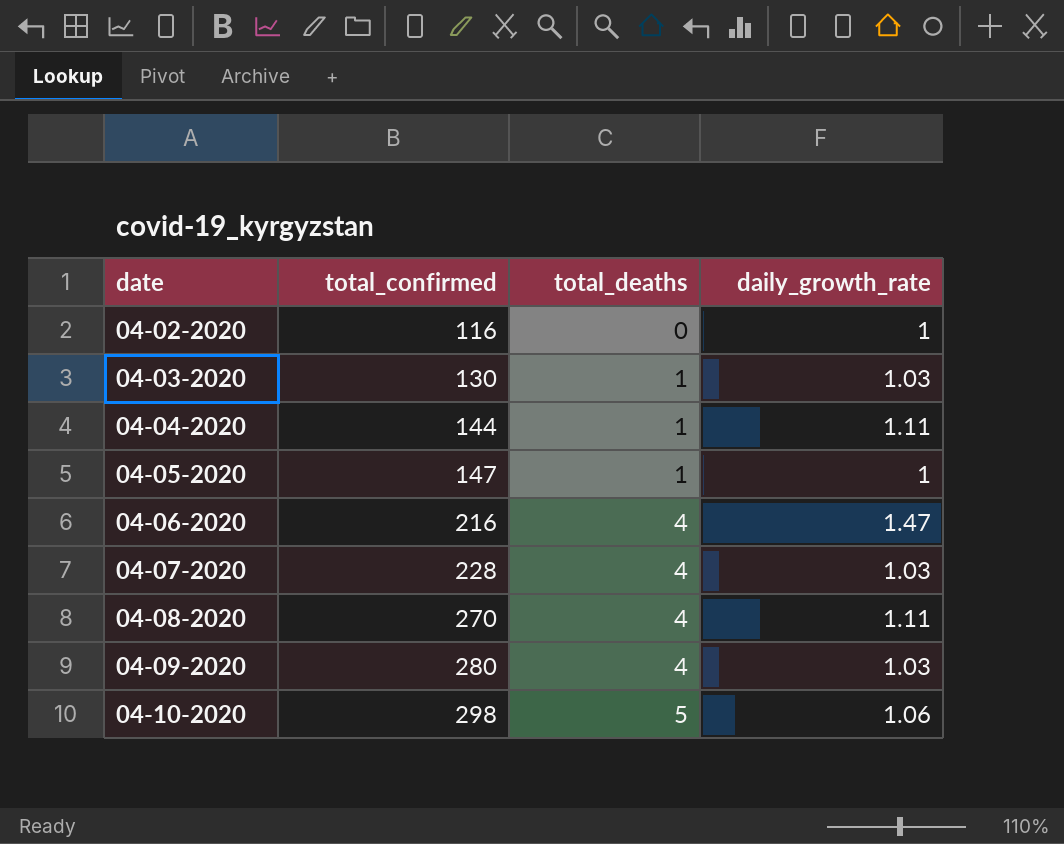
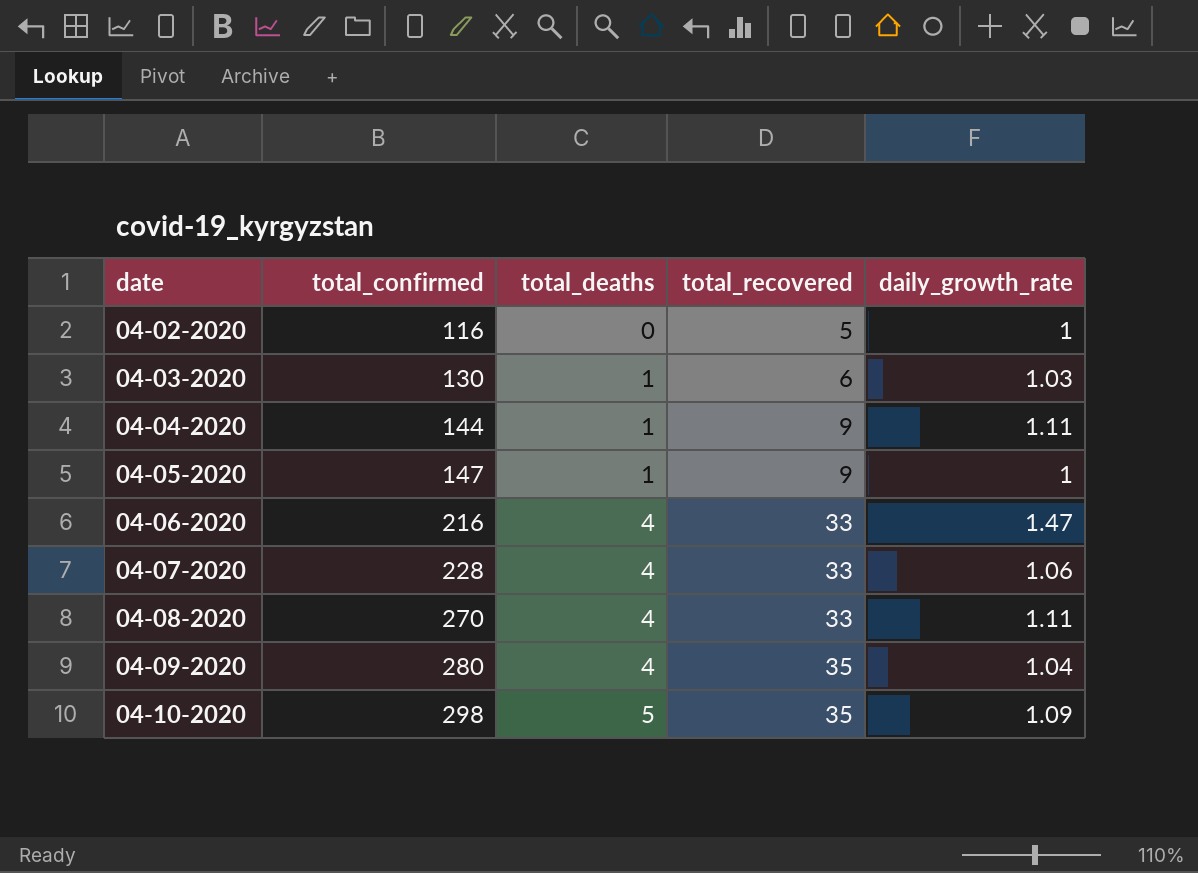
column total_recovered | position: none -> 4
04-07-2020 | daily_growth_rate: 1.03 -> 1.06
04-09-2020 | daily_growth_rate: 1.03 -> 1.04
04-10-2020 | daily_growth_rate: 1.06 -> 1.09

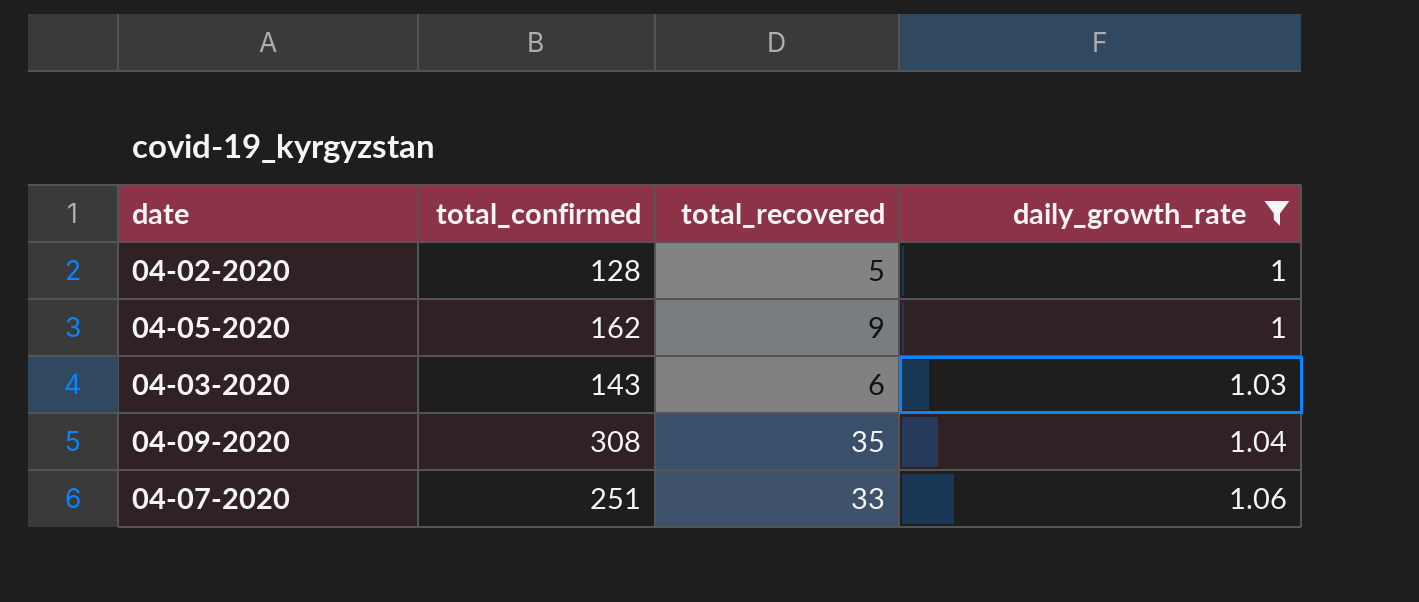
filter: none -> daily_growth_rate <= 1.06
row order: date ascending -> daily_growth_rate ascending
column total_deaths | position: 3 -> none
04-02-2020 | total_confirmed: 116 -> 128
04-05-2020 | total_confirmed: 147 -> 162
04-03-2020 | total_confirmed: 130 -> 143
04-09-2020 | total_confirmed: 280 -> 308
04-07-2020 | total_confirmed: 228 -> 251

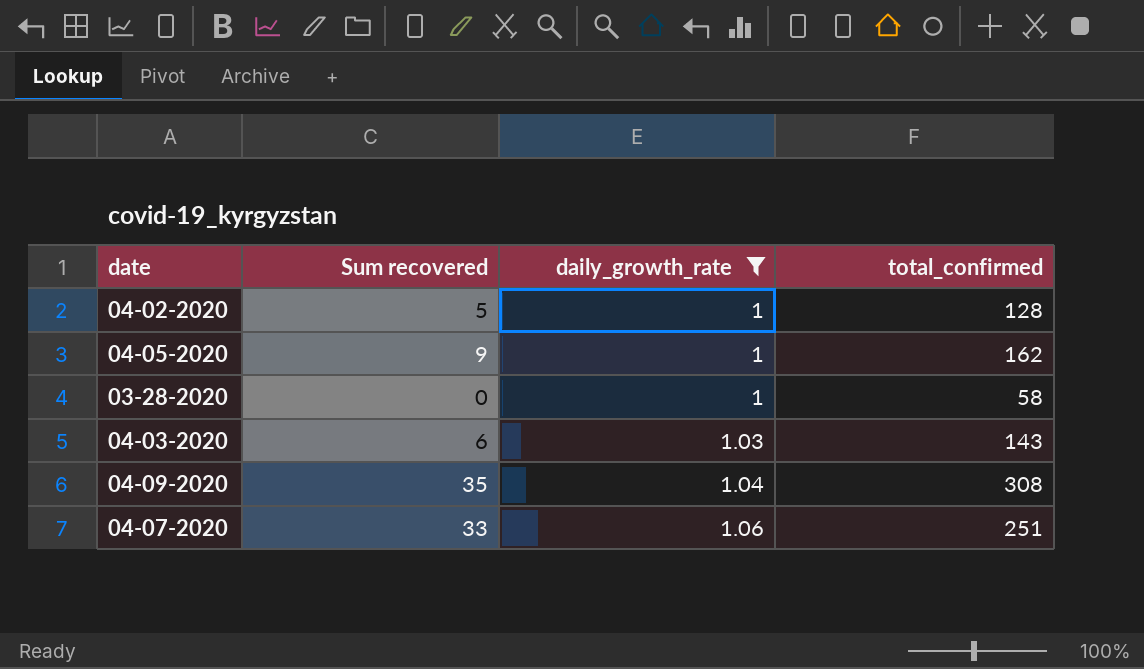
column name: total_recovered -> Sum recovered
column total_confirmed | position: 2 -> 4
row 03-28-2020: none -> 0 | 1 | 58

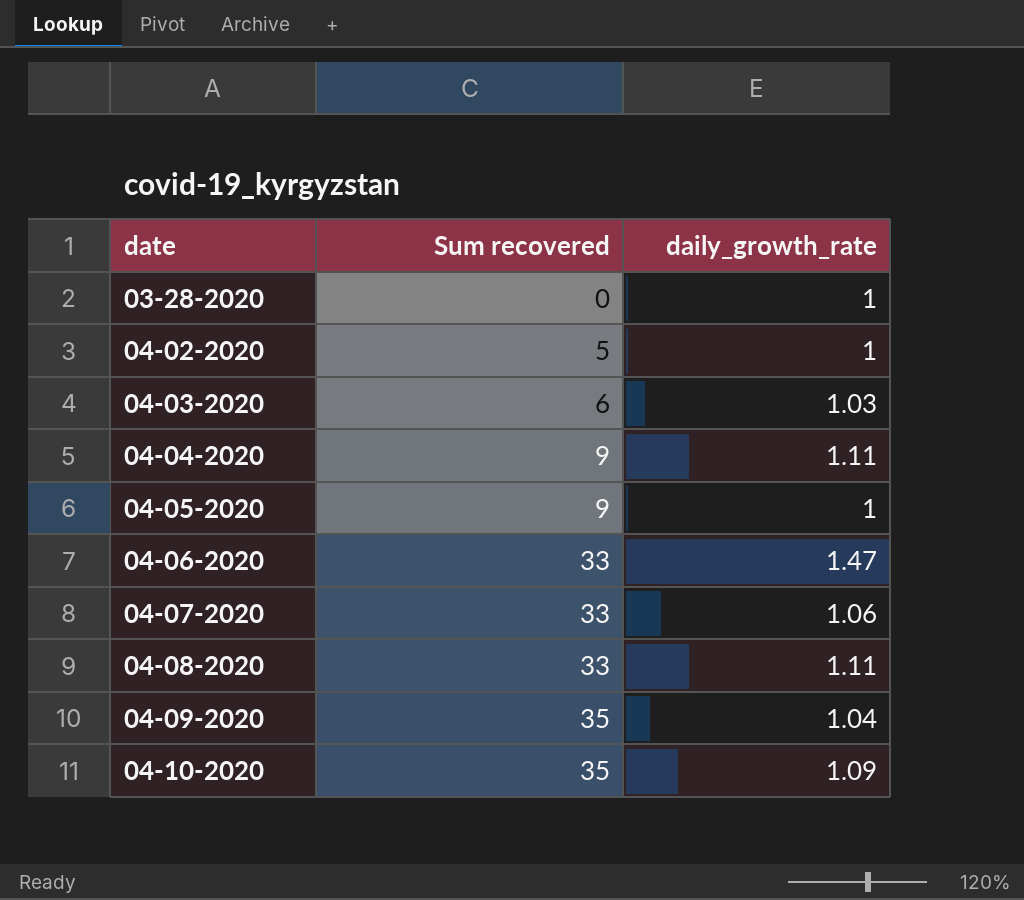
filter: daily_growth_rate <= 1.06 -> none
row order: daily_growth_rate ascending -> date ascending
column total_confirmed | position: 4 -> none

